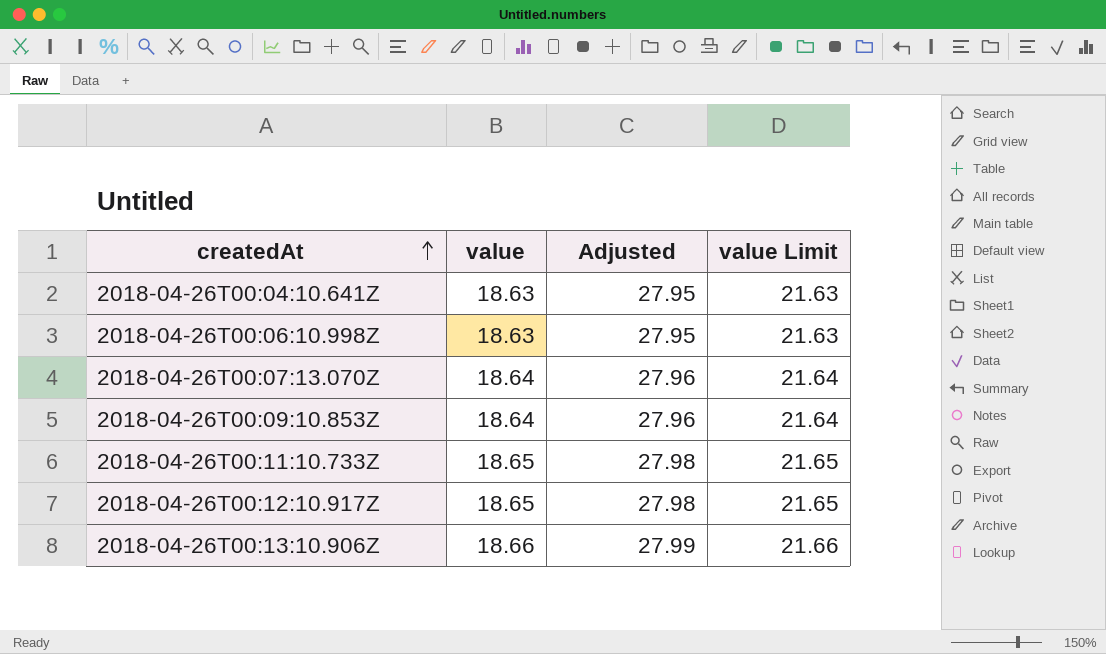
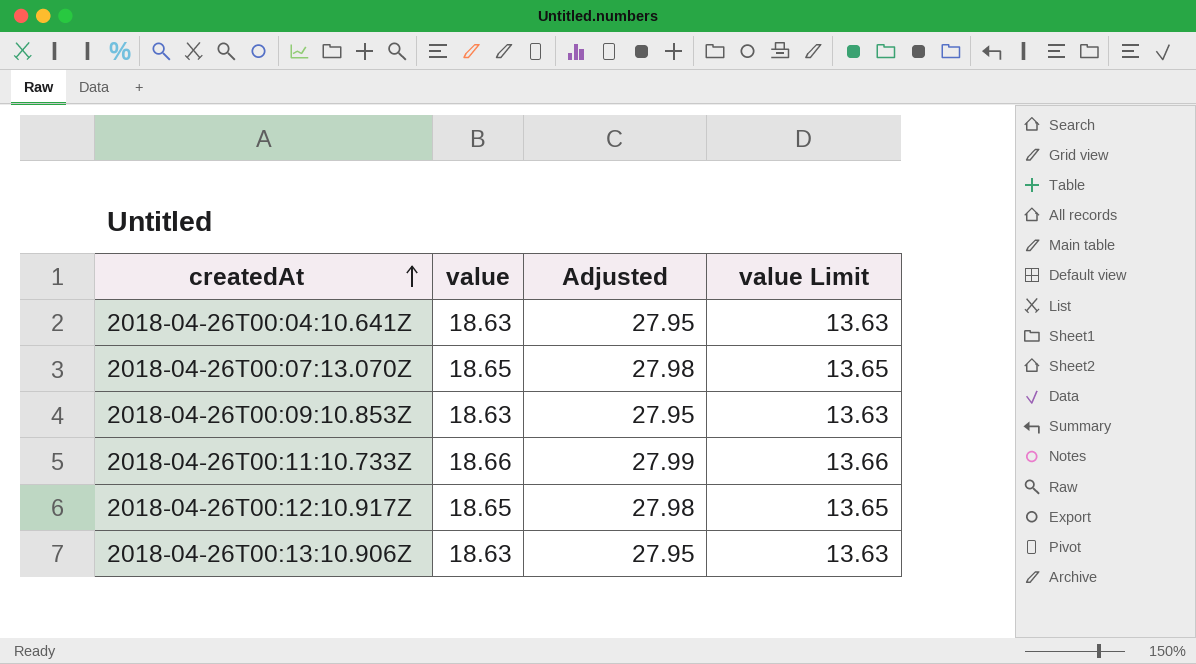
column value Limit | formula: [value] + 3 -> [value] - 5
row 2018-04-26T00:06:10.998Z: 18.63 | 27.95 | 21.63 -> none
2018-04-26T00:07:13.070Z | value: 18.64 -> 18.65
2018-04-26T00:07:13.070Z | Adjusted: 27.96 -> 27.98
2018-04-26T00:09:10.853Z | value: 18.64 -> 18.63
2018-04-26T00:09:10.853Z | Adjusted: 27.96 -> 27.95
2018-04-26T00:11:10.733Z | value: 18.65 -> 18.66
2018-04-26T00:11:10.733Z | Adjusted: 27.98 -> 27.99
2018-04-26T00:13:10.906Z | value: 18.66 -> 18.63
2018-04-26T00:13:10.906Z | Adjusted: 27.99 -> 27.95

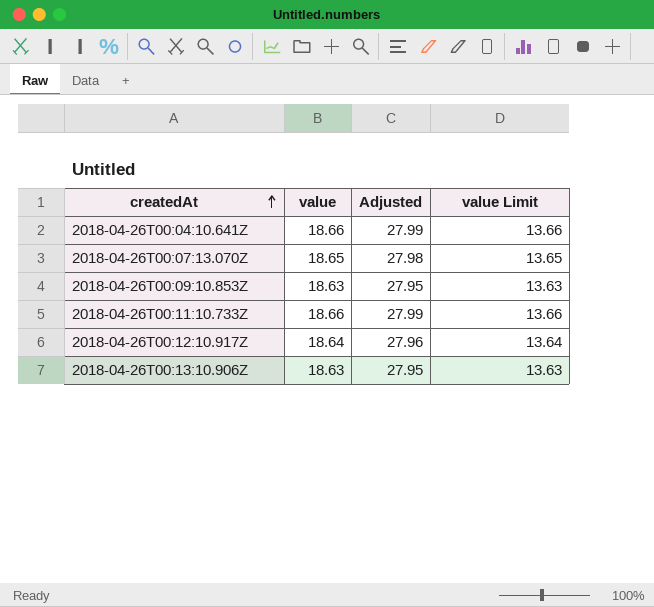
2018-04-26T00:04:10.641Z | value: 18.63 -> 18.66
2018-04-26T00:04:10.641Z | Adjusted: 27.95 -> 27.99
2018-04-26T00:04:10.641Z | value Limit: 13.63 -> 13.66
2018-04-26T00:12:10.917Z | value: 18.65 -> 18.64
2018-04-26T00:12:10.917Z | Adjusted: 27.98 -> 27.96
2018-04-26T00:12:10.917Z | value Limit: 13.65 -> 13.64

